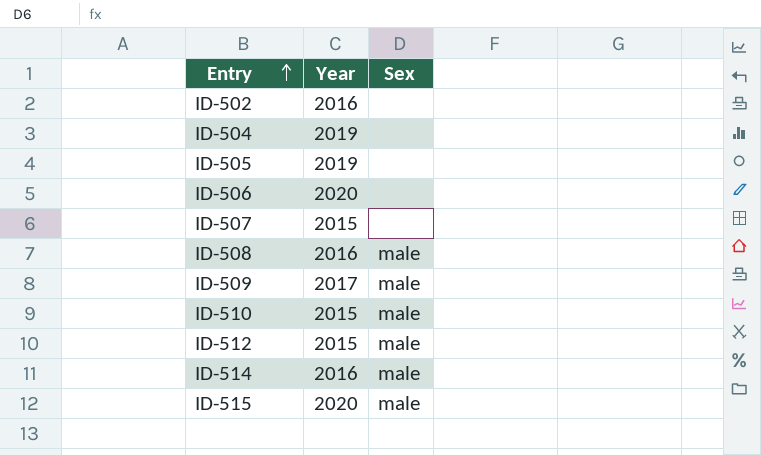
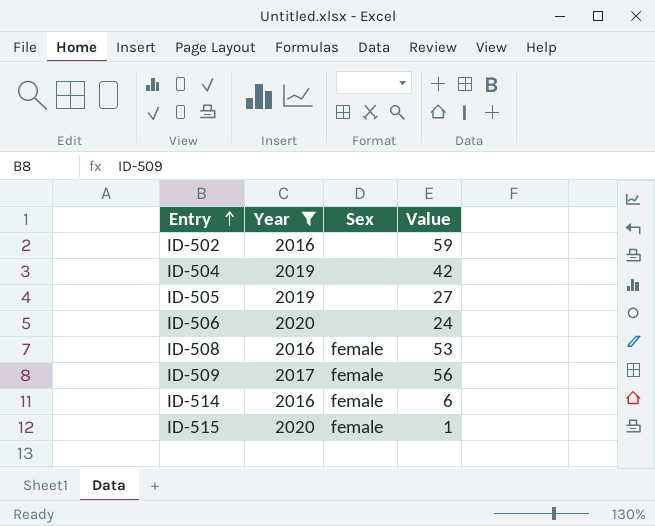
filter: none -> Year != 2015
column Value | position: none -> 4
ID-508 | Sex: male -> female
ID-509 | Sex: male -> female
ID-514 | Sex: male -> female
ID-515 | Sex: male -> female

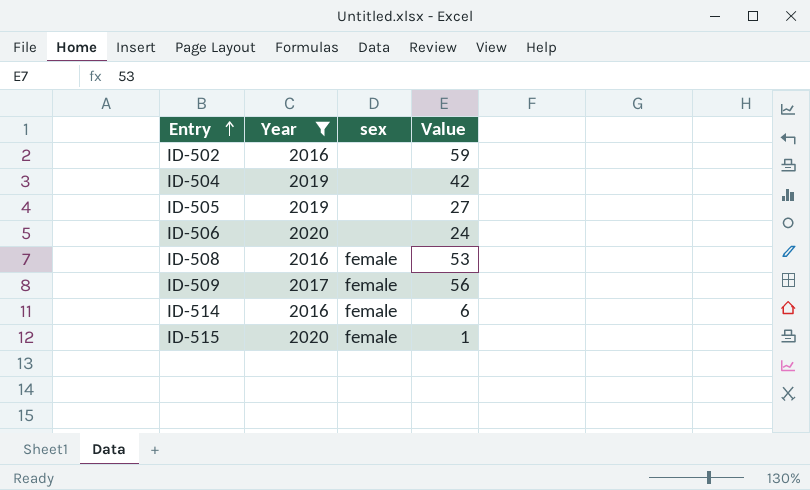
column name: Sex -> sex

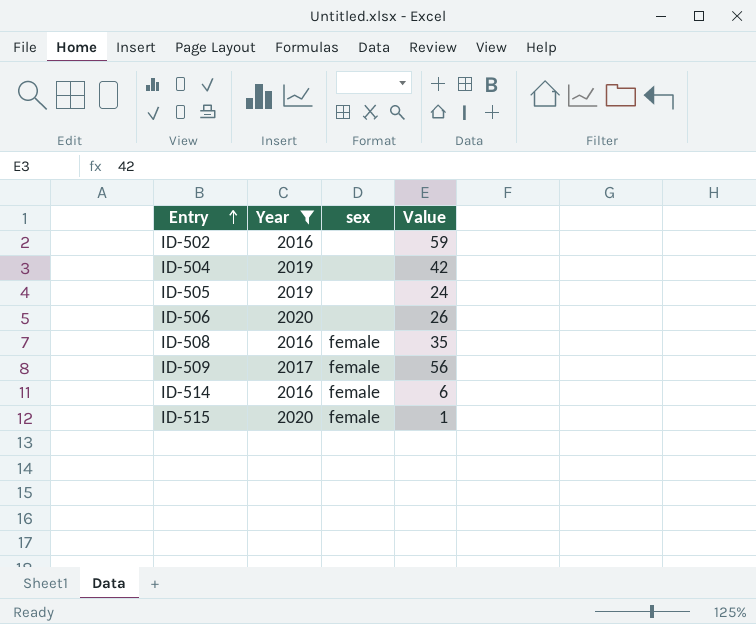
ID-505 | Value: 27 -> 24
ID-506 | Value: 24 -> 26
ID-508 | Value: 53 -> 35

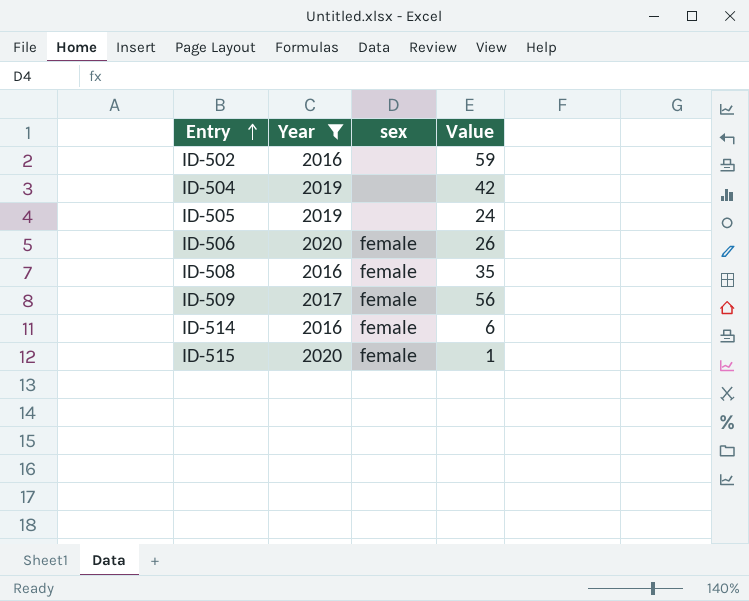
ID-506 | sex: none -> female

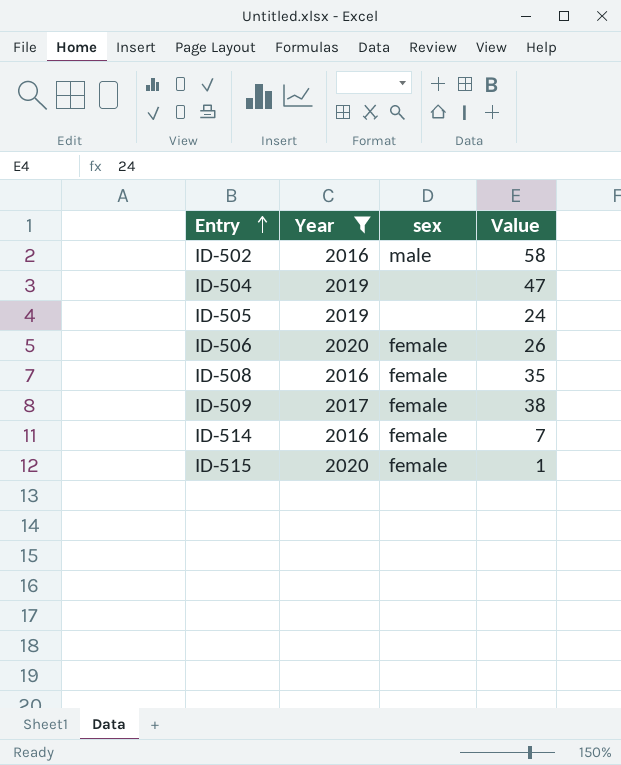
ID-502 | sex: none -> male
ID-502 | Value: 59 -> 58
ID-504 | Value: 42 -> 47
ID-509 | Value: 56 -> 38
ID-514 | Value: 6 -> 7

